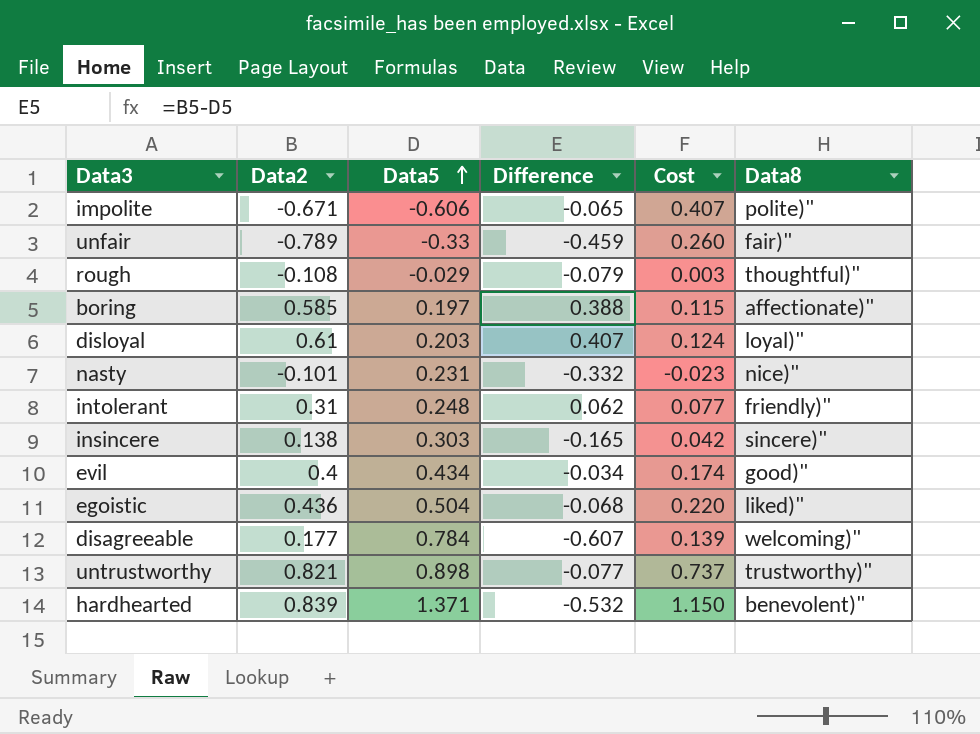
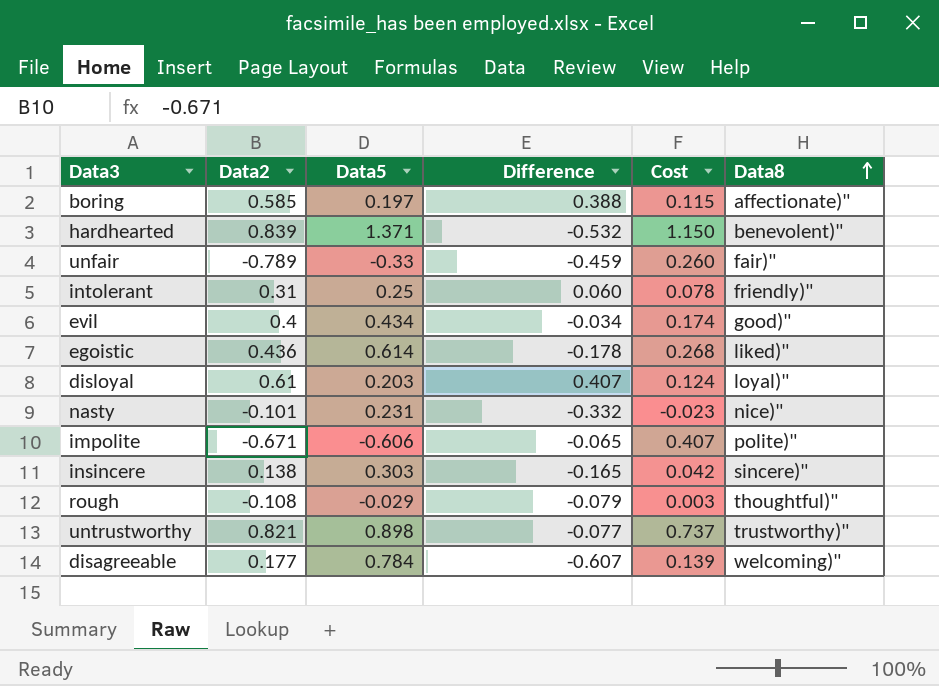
row order: Data5 ascending -> Data8 ascending
intolerant | Data5: 0.248 -> 0.25
intolerant | Difference: 0.062 -> 0.060
intolerant | Cost: 0.077 -> 0.078
egoistic | Data5: 0.504 -> 0.614
egoistic | Difference: -0.068 -> -0.178
egoistic | Cost: 0.220 -> 0.268

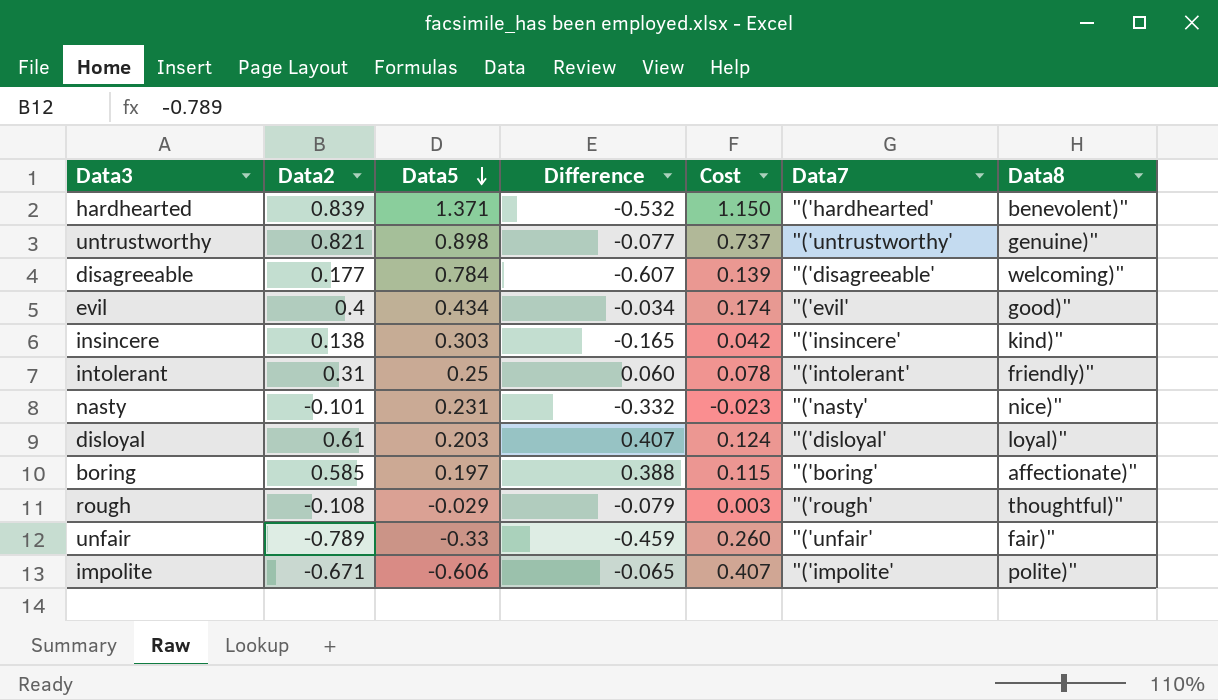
row order: Data8 ascending -> Data5 descending
column Data7 | position: none -> 6
row egoistic: 0.436 | 0.614 | -0.178 | 0.268 | liked)" -> none
untrustworthy | Data8: trustworthy)" -> genuine)"
insincere | Data8: sincere)" -> kind)"

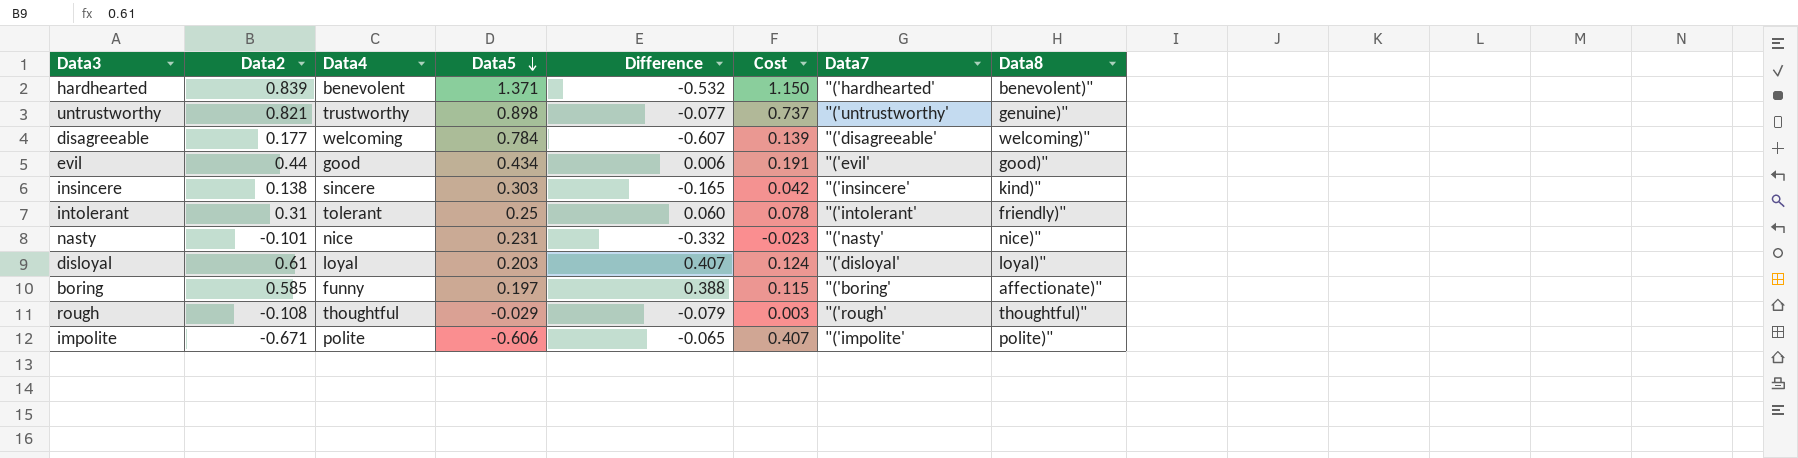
column Data4 | position: none -> 3
row unfair: -0.789 | -0.33 | -0.459 | 0.260 | "('unfair' | fair)" -> none
evil | Data2: 0.4 -> 0.44
evil | Difference: -0.034 -> 0.006
evil | Cost: 0.174 -> 0.191

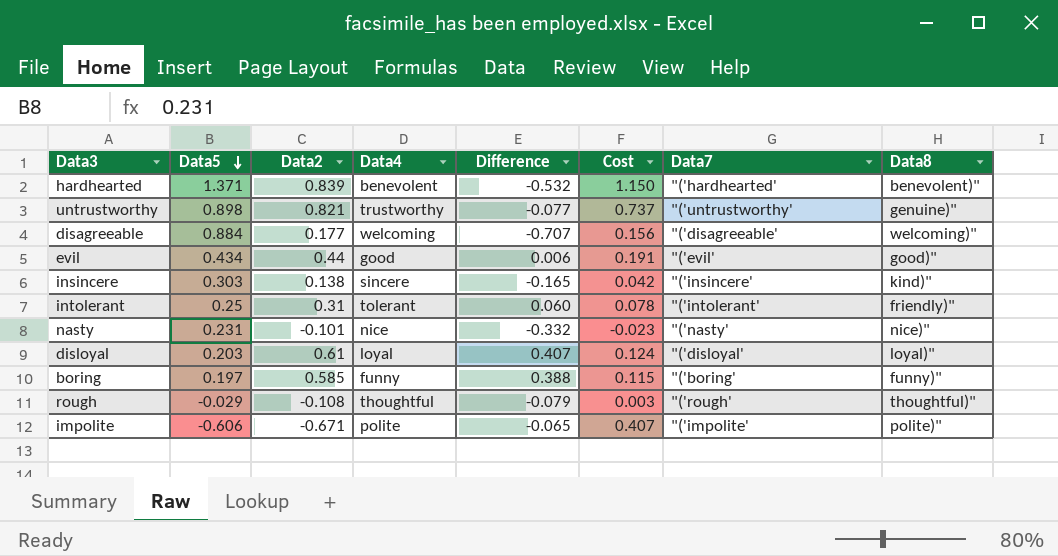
column Data5 | position: 4 -> 2
disagreeable | Data5: 0.784 -> 0.884
disagreeable | Difference: -0.607 -> -0.707
disagreeable | Cost: 0.139 -> 0.156
boring | Data8: affectionate)" -> funny)"

